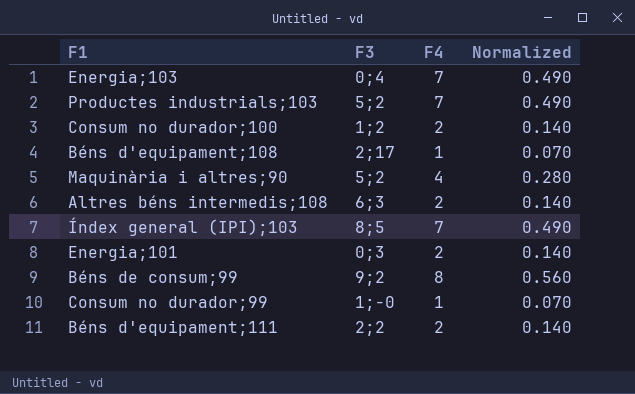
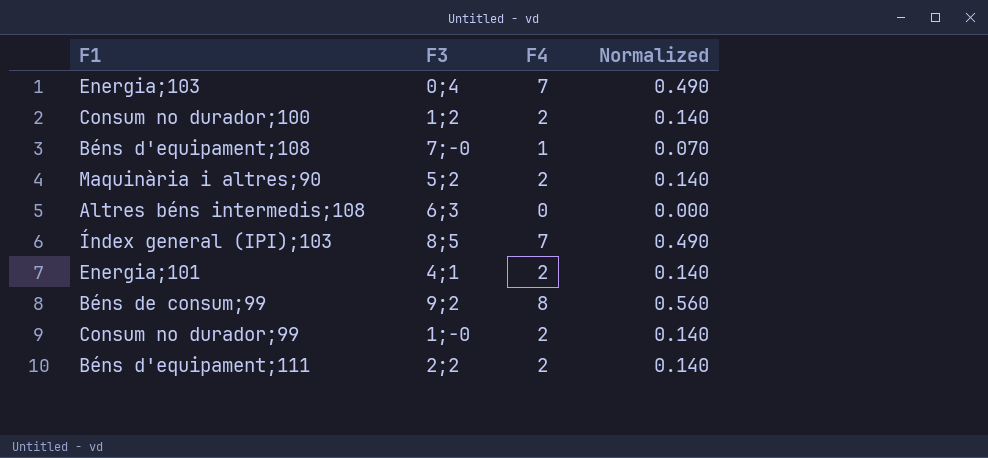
row Productes industrials;103: 5;2 | 7 | 0.490 -> none
Béns d'equipament;108 | F3: 2;17 -> 7;-0
Maquinària i altres;90 | F4: 4 -> 2
Maquinària i altres;90 | Normalized: 0.280 -> 0.140
Altres béns intermedis;108 | F4: 2 -> 0
Altres béns intermedis;108 | Normalized: 0.140 -> 0.000
Energia;101 | F3: 0;3 -> 4;1
Consum no durador;99 | F4: 1 -> 2
Consum no durador;99 | Normalized: 0.070 -> 0.140

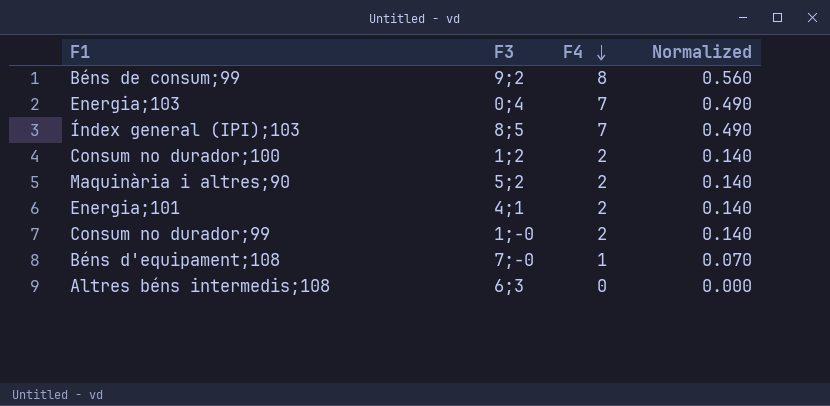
row order: none -> F4 descending
row Béns d'equipament;111: 2;2 | 2 | 0.140 -> none

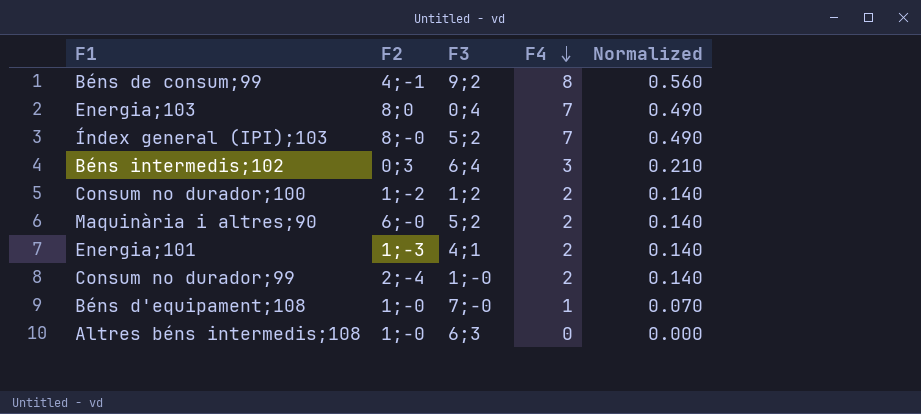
column F2 | position: none -> 2
Índex general (IPI);103 | F3: 8;5 -> 5;2
row Béns intermedis;102: none -> 0;3 | 6;4 | 3 | 0.210

